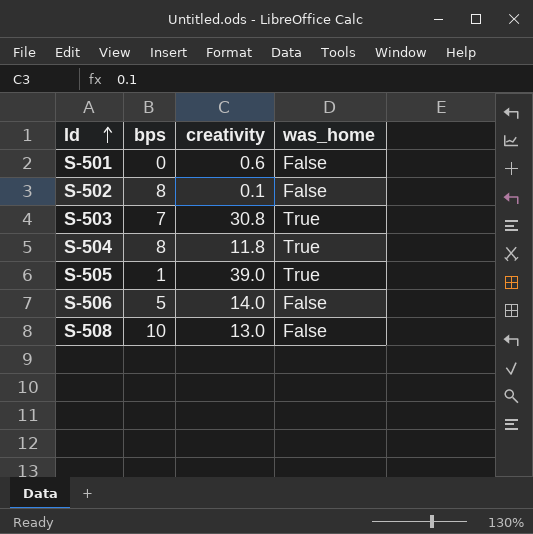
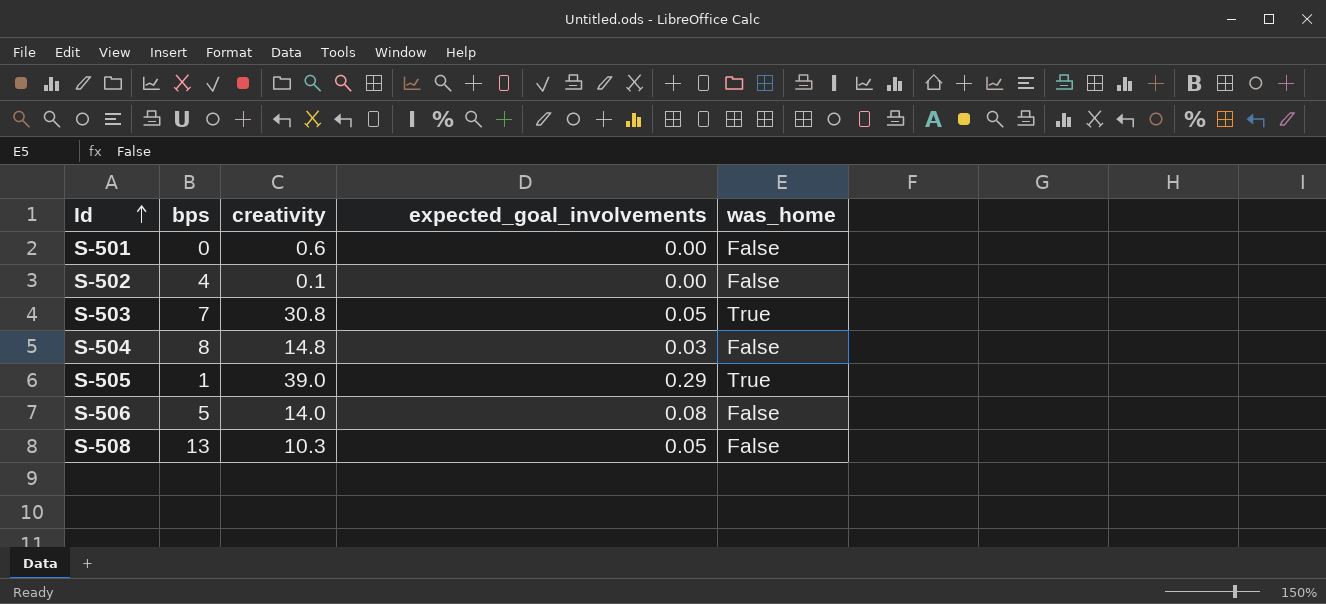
column expected_goal_involvements | position: none -> 4
S-502 | bps: 8 -> 4
S-504 | creativity: 11.8 -> 14.8
S-504 | was_home: True -> False
S-508 | bps: 10 -> 13
S-508 | creativity: 13.0 -> 10.3

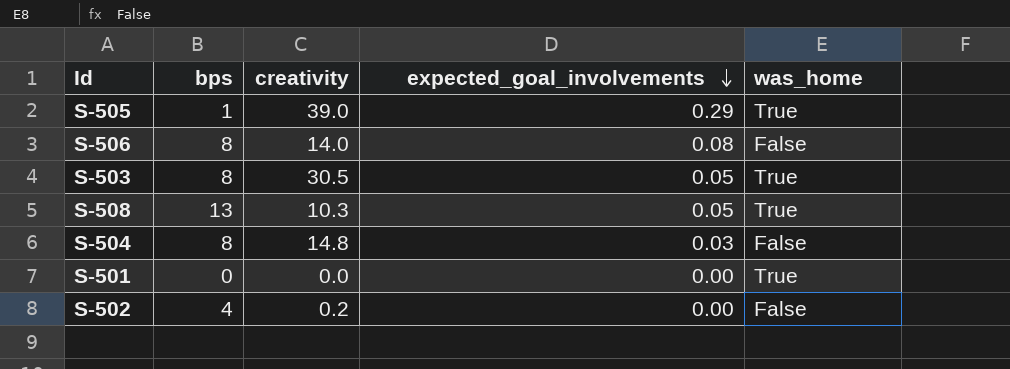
row order: Id ascending -> expected_goal_involvements descending
S-506 | bps: 5 -> 8
S-503 | bps: 7 -> 8
S-503 | creativity: 30.8 -> 30.5
S-508 | was_home: False -> True
S-501 | creativity: 0.6 -> 0.0
S-501 | was_home: False -> True
S-502 | creativity: 0.1 -> 0.2

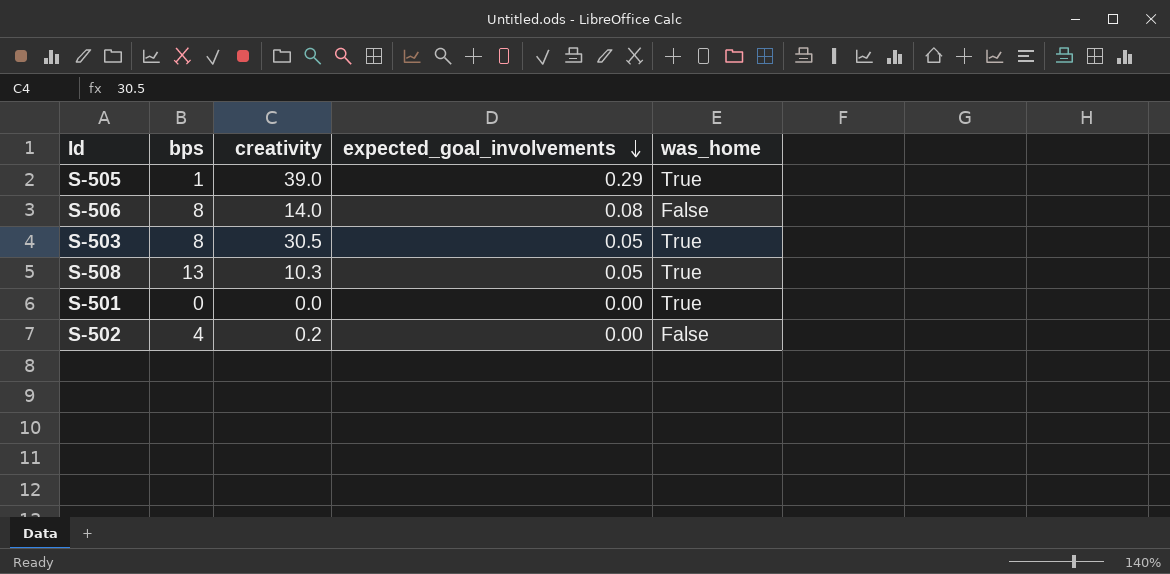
row S-504: 8 | 14.8 | 0.03 | False -> none

